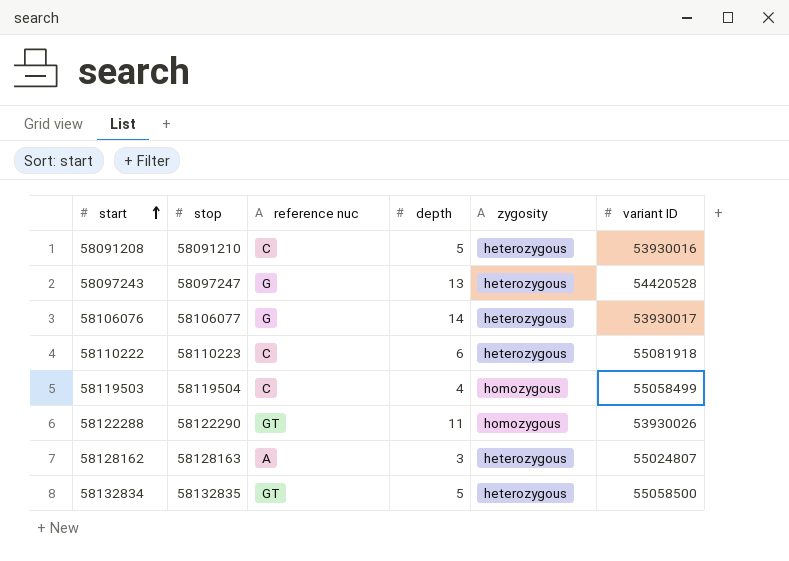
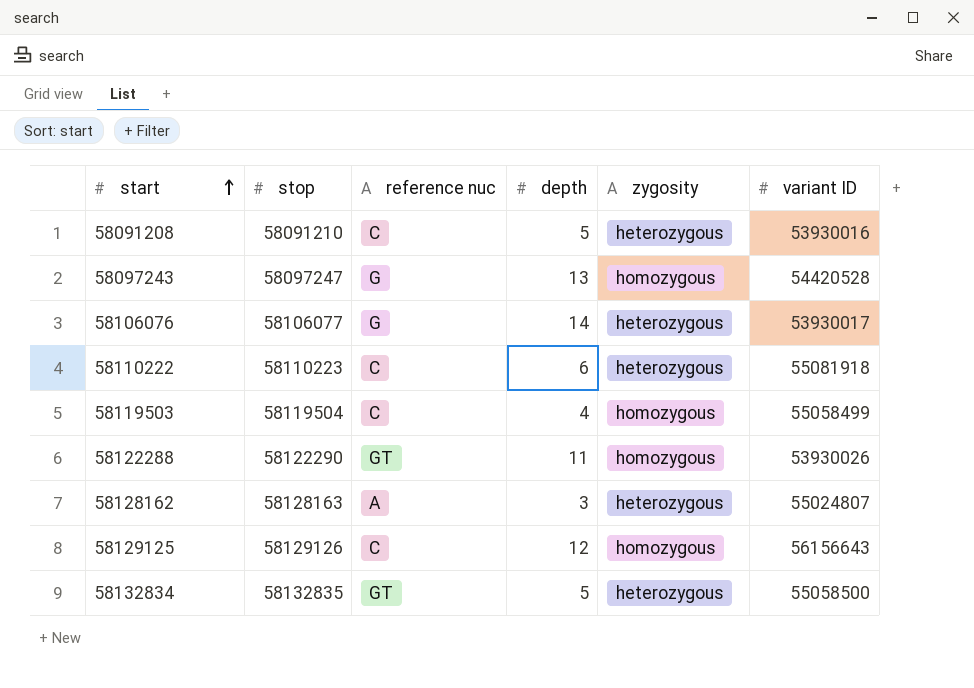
58097243 | zygosity: heterozygous -> homozygous
row 58129125: none -> 58129126 | C | 12 | homozygous | 56156643

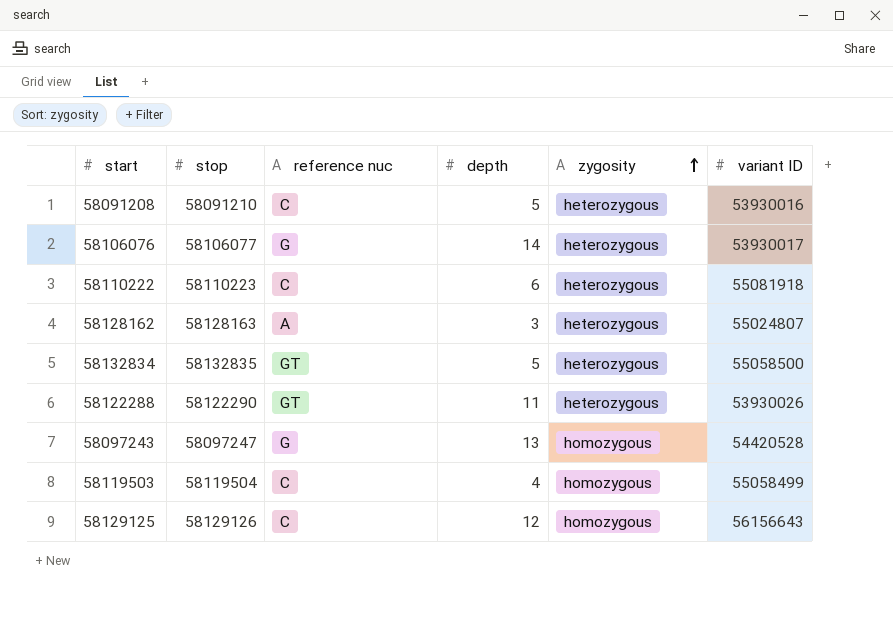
row order: start ascending -> zygosity ascending
58122288 | zygosity: homozygous -> heterozygous

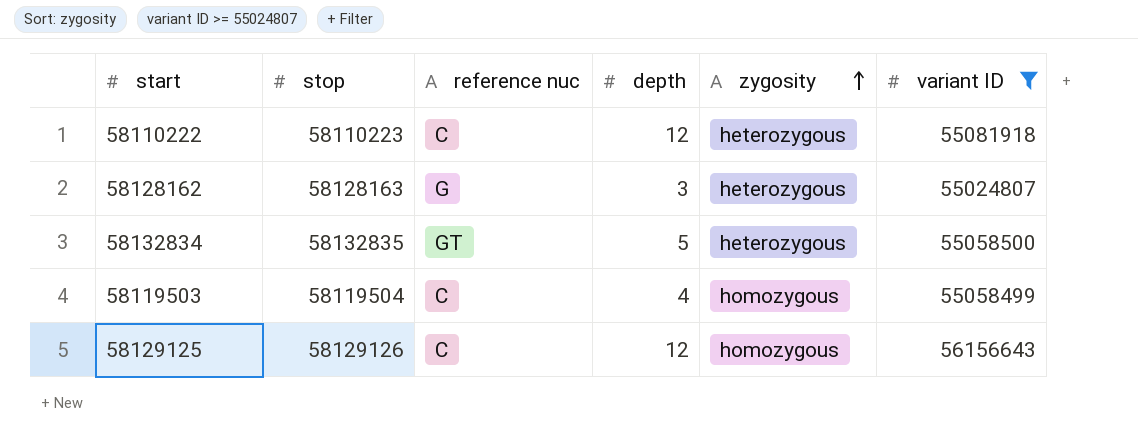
filter: none -> variant ID >= 55024807
58110222 | depth: 6 -> 12
58128162 | reference nuc: A -> G

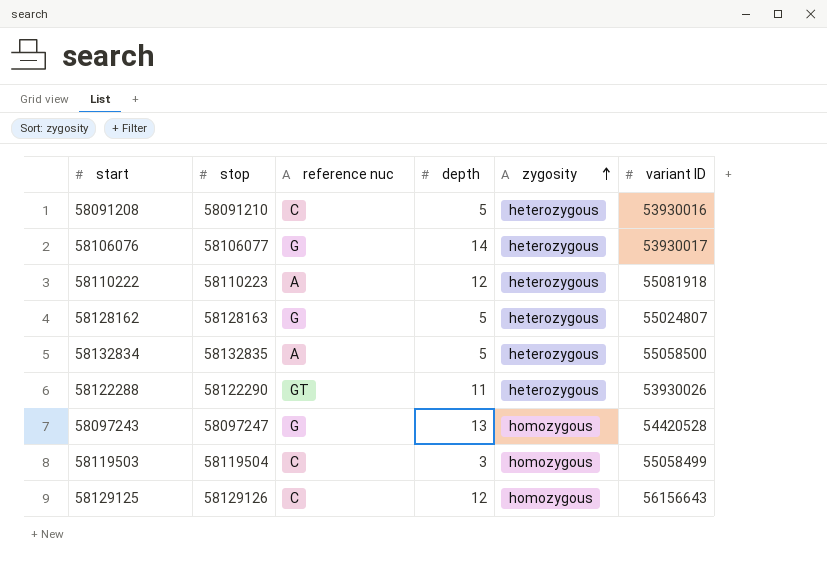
filter: variant ID >= 55024807 -> none
58110222 | reference nuc: C -> A
58128162 | depth: 3 -> 5
58132834 | reference nuc: GT -> A
58119503 | depth: 4 -> 3

